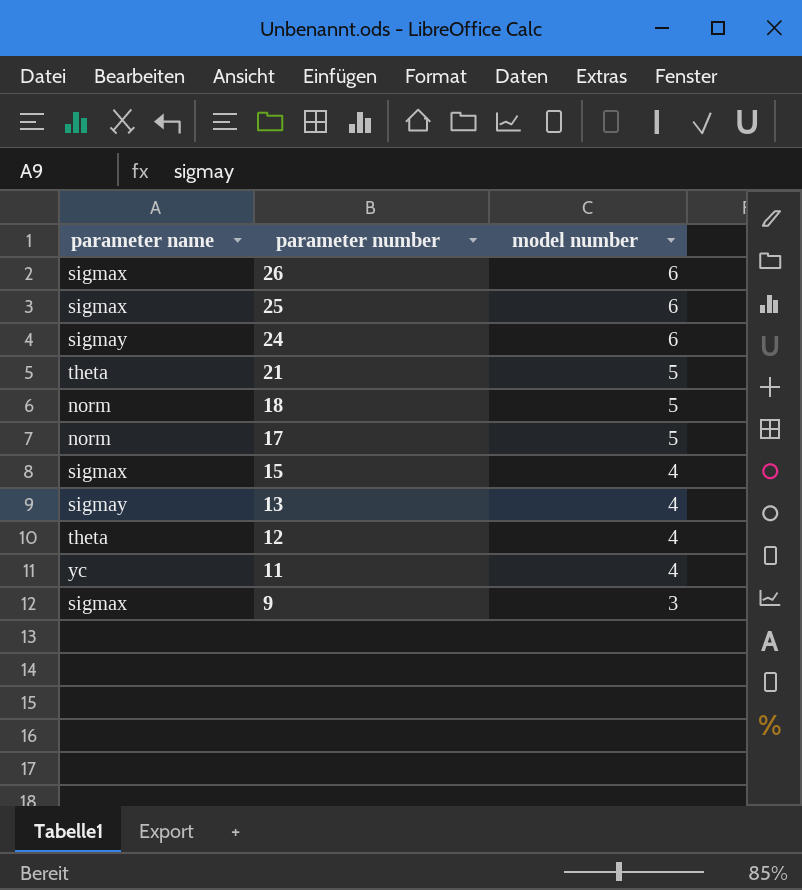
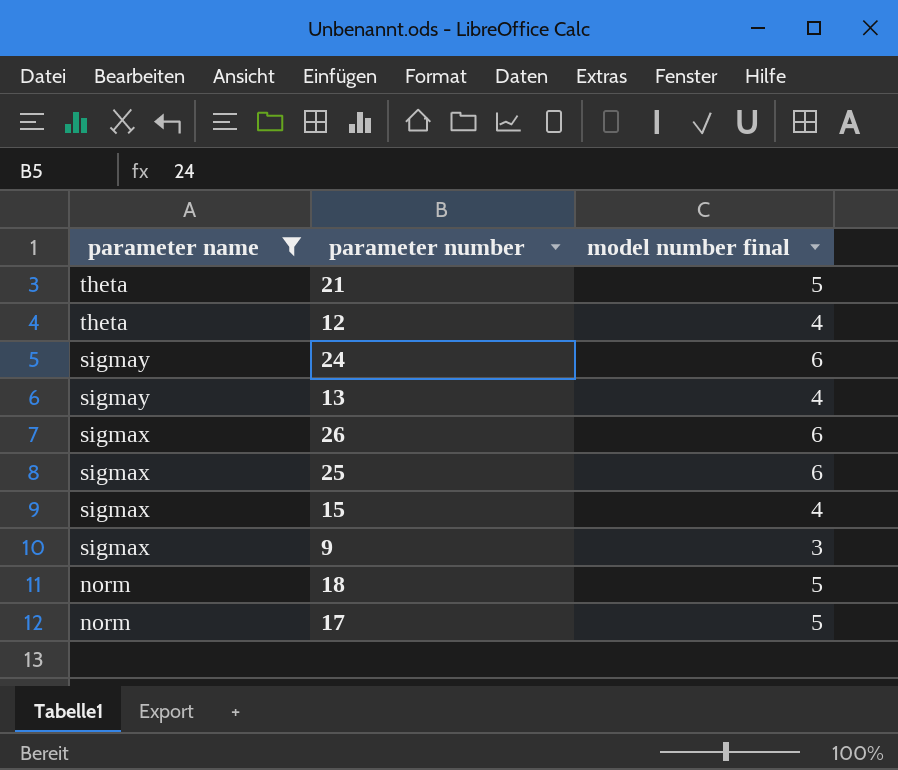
filter: none -> parameter name != yc
row order: parameter number descending -> parameter name descending
column name: model number -> model number final

